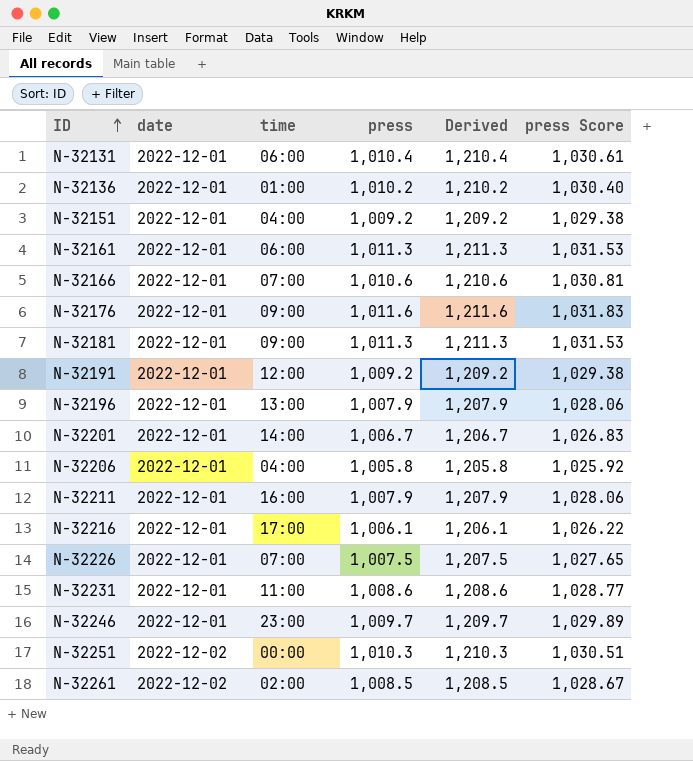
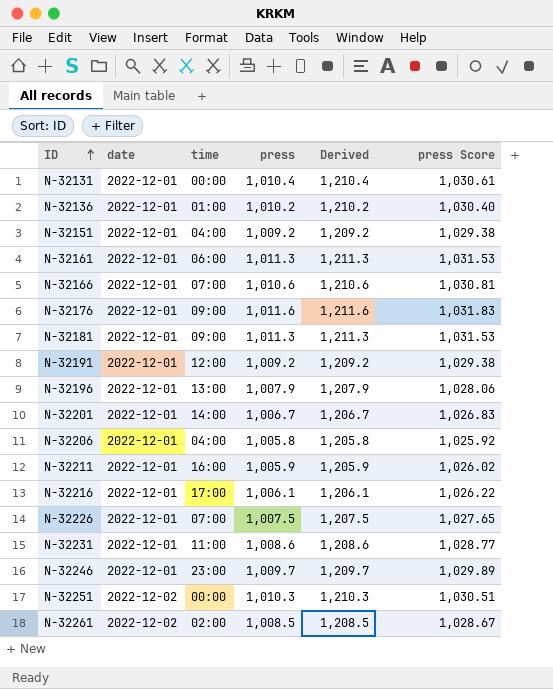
N-32131 | time: 06:00 -> 00:00
N-32211 | press: 1,007.9 -> 1,005.9
N-32211 | Derived: 1,207.9 -> 1,205.9
N-32211 | press Score: 1,028.06 -> 1,026.02

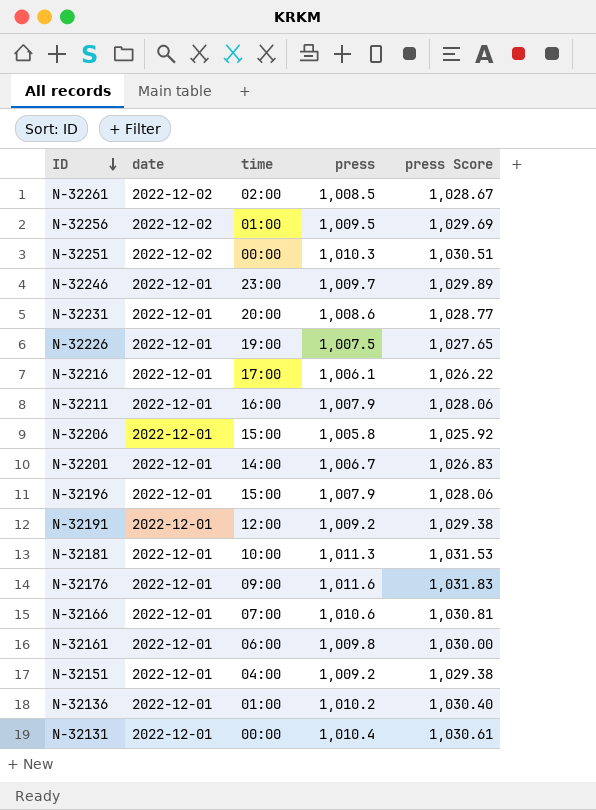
row order: ID ascending -> ID descending
column Derived | formula: [press] + 200 -> none
row N-32256: none -> 2022-12-02 | 01:00 | 1,009.5 | 1,029.69
N-32231 | time: 11:00 -> 20:00
N-32226 | time: 07:00 -> 19:00
N-32211 | press: 1,005.9 -> 1,007.9
N-32211 | press Score: 1,026.02 -> 1,028.06
N-32206 | time: 04:00 -> 15:00
N-32196 | time: 13:00 -> 15:00
N-32181 | time: 09:00 -> 10:00
N-32161 | press: 1,011.3 -> 1,009.8
N-32161 | press Score: 1,031.53 -> 1,030.00

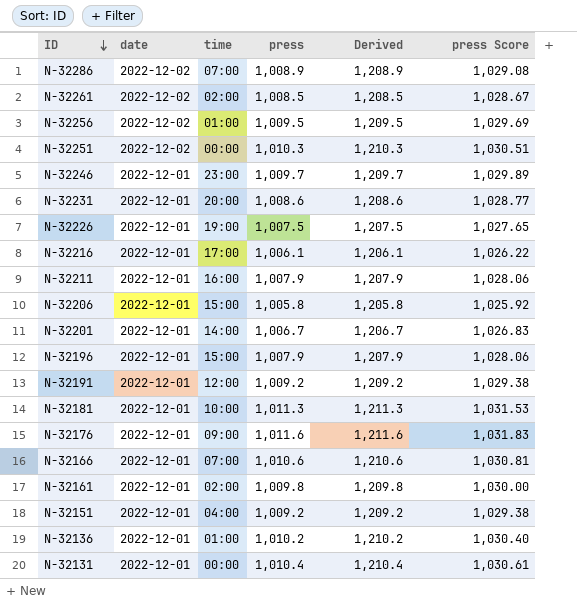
column Derived | formula: none -> [press] + 200
row N-32286: none -> 2022-12-02 | 07:00 | 1,008.9 | 1,208.9 | 1,029.08
N-32161 | time: 06:00 -> 02:00

